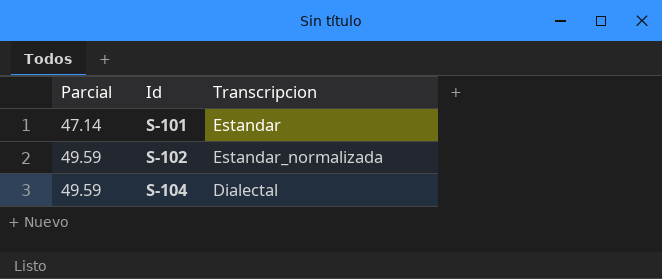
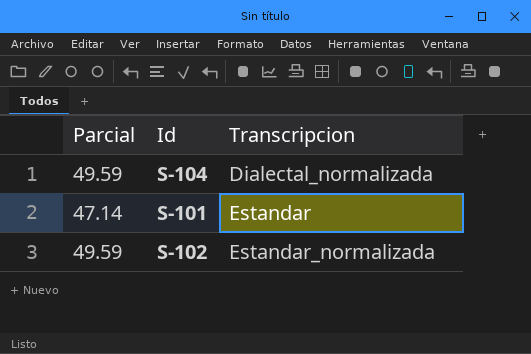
row order: Parcial ascending -> Transcripcion ascending
S-104 | Transcripcion: Dialectal -> Dialectal_normalizada

